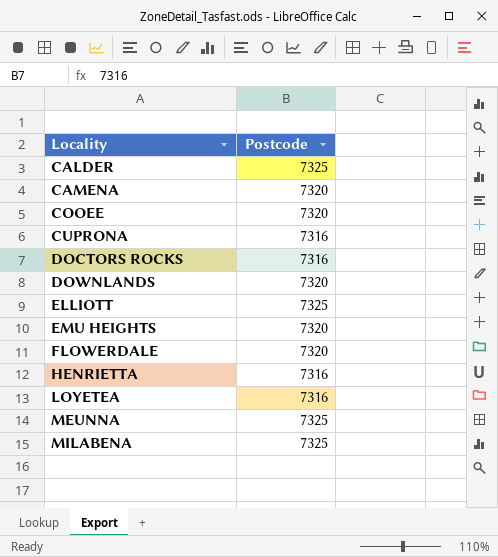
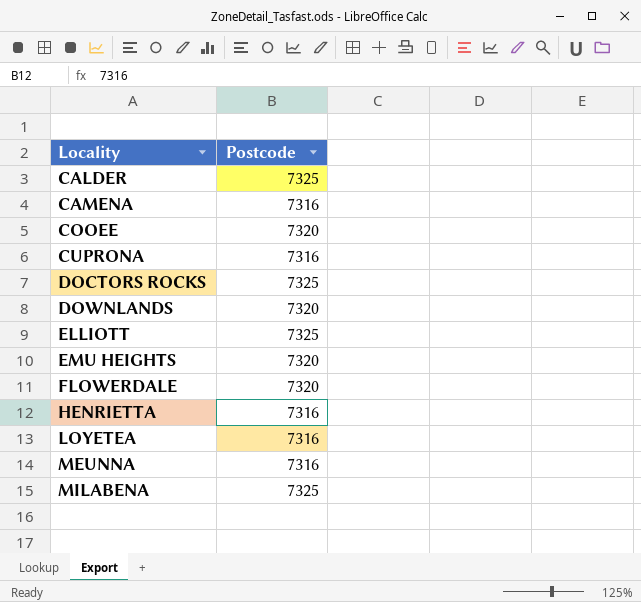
CAMENA | Postcode: 7320 -> 7316
DOCTORS ROCKS | Postcode: 7316 -> 7325
MEUNNA | Postcode: 7325 -> 7316

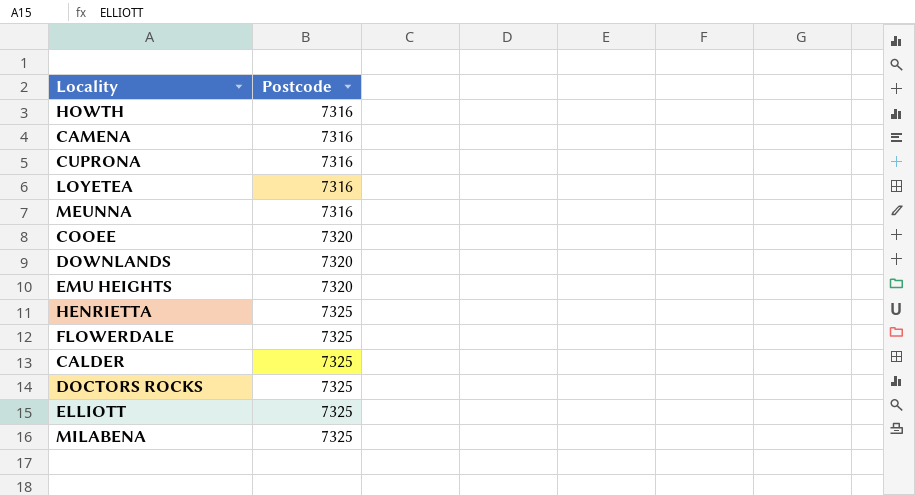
row order: Locality ascending -> Postcode ascending
row HOWTH: none -> 7316
HENRIETTA | Postcode: 7316 -> 7325
FLOWERDALE | Postcode: 7320 -> 7325

